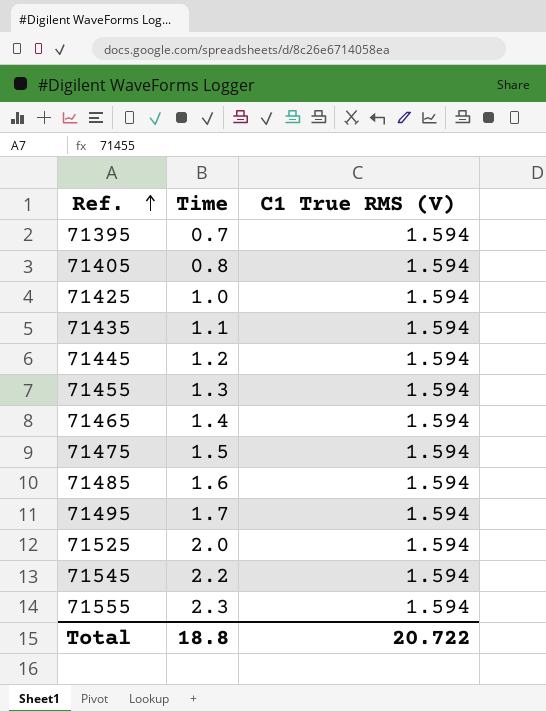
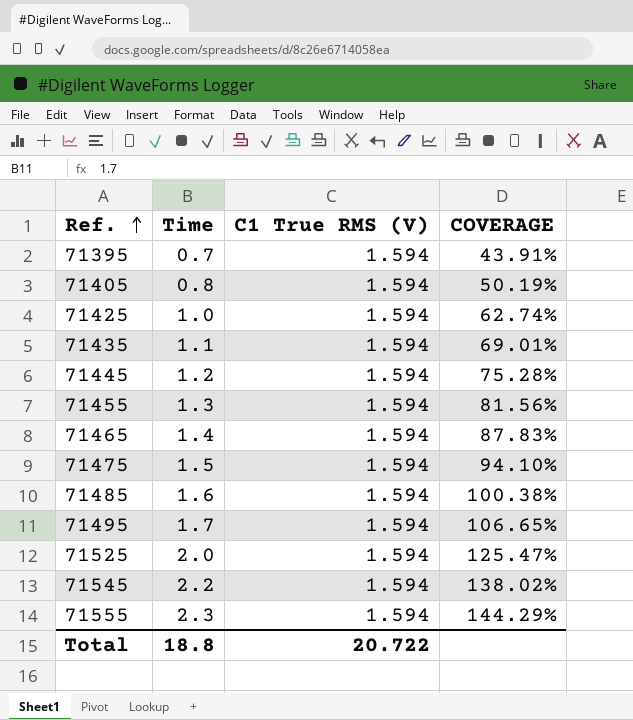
column COVERAGE | formula: none -> [Time] / [C1 True RMS (V)]

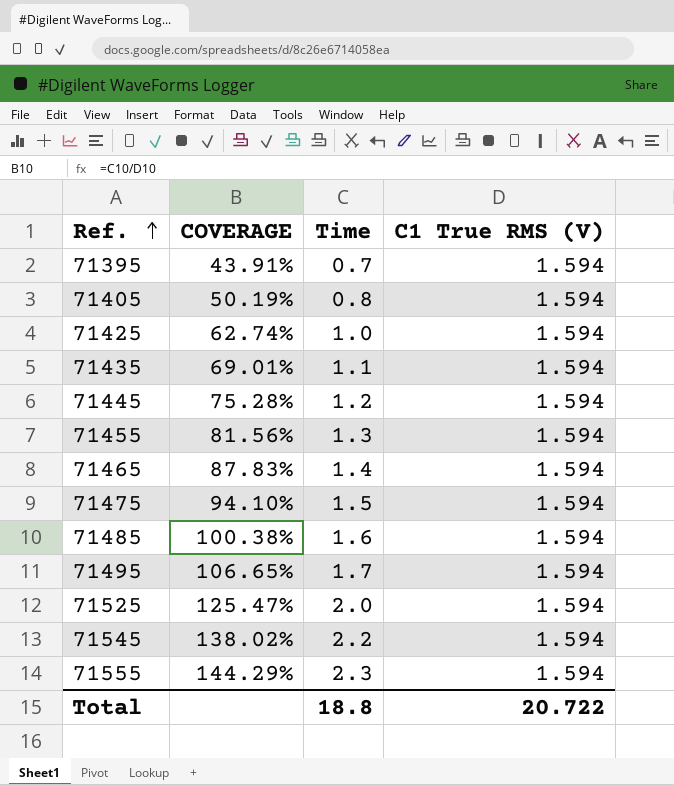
column COVERAGE | position: 4 -> 2

